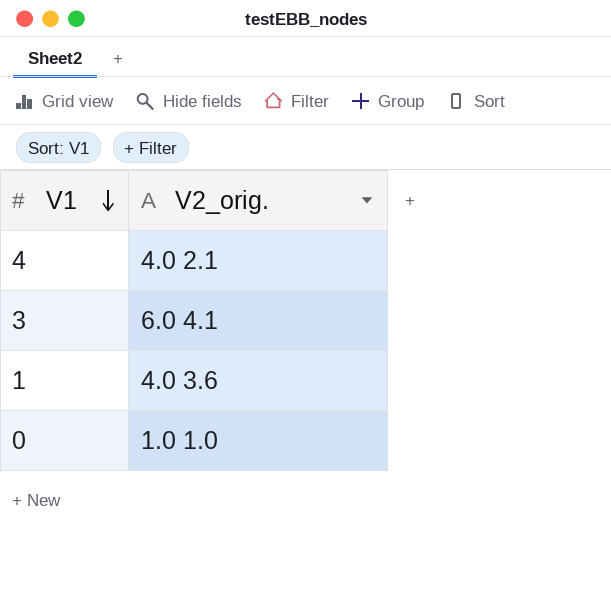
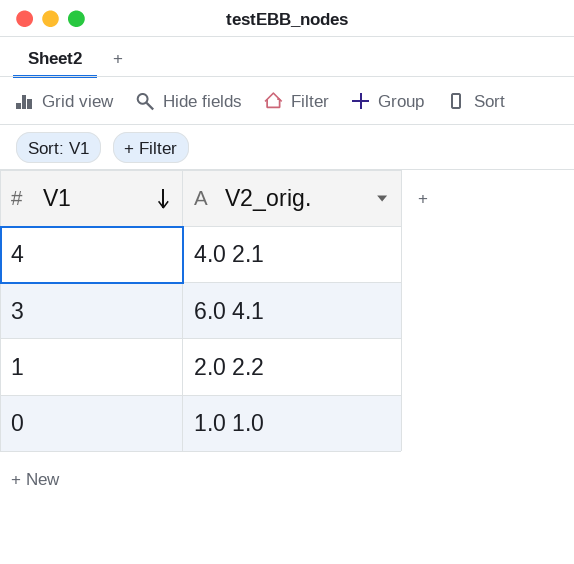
1 | V2_orig.: 4.0 3.6 -> 2.0 2.2

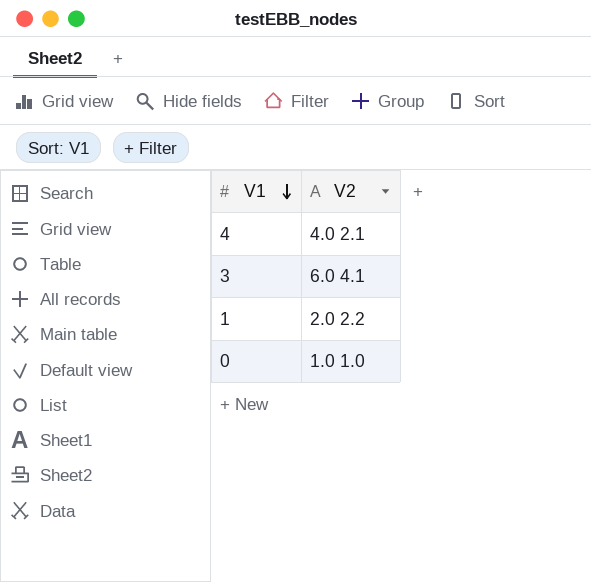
column name: V2_orig. -> V2

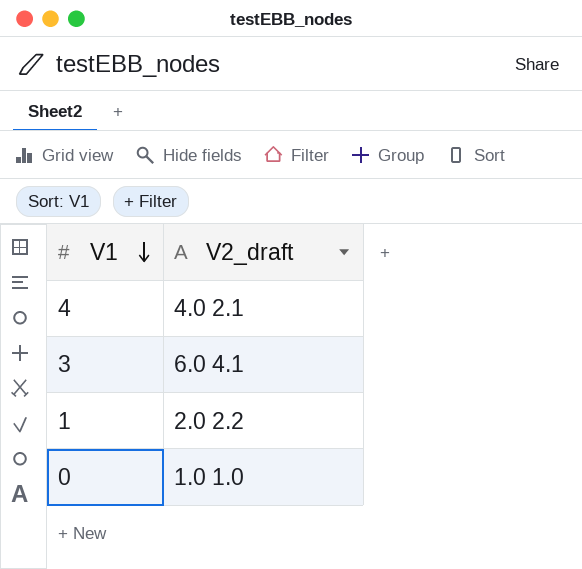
column name: V2 -> V2_draft

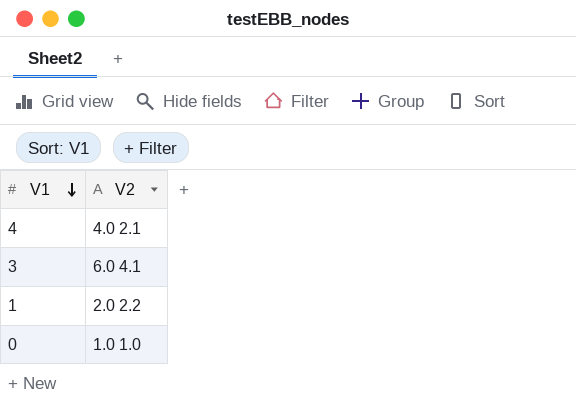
column name: V2_draft -> V2

